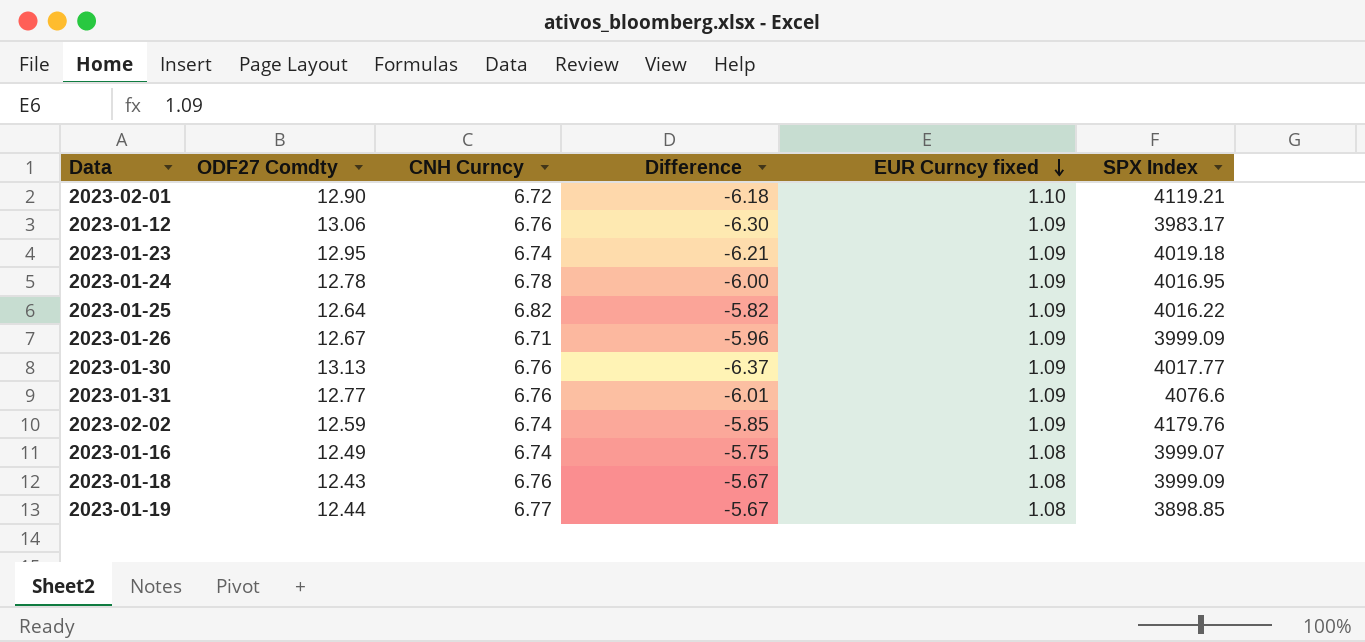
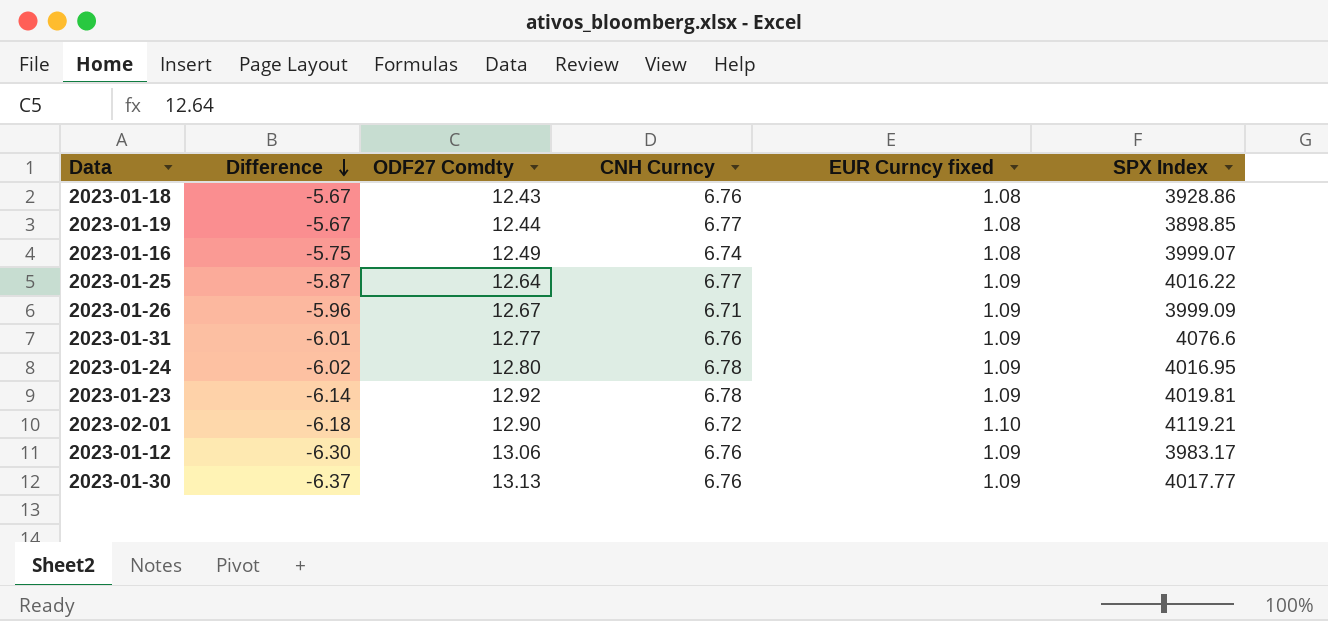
row order: EUR Curncy fixed descending -> Difference descending
column Difference | position: 4 -> 2
row 2023-02-02: 12.59 | 6.74 | -5.85 | 1.09 | 4179.76 -> none
2023-01-18 | SPX Index: 3999.09 -> 3928.86
2023-01-25 | Difference: -5.82 -> -5.87
2023-01-25 | CNH Curncy: 6.82 -> 6.77
2023-01-24 | Difference: -6.00 -> -6.02
2023-01-24 | ODF27 Comdty: 12.78 -> 12.80
2023-01-23 | Difference: -6.21 -> -6.14
2023-01-23 | ODF27 Comdty: 12.95 -> 12.92
2023-01-23 | CNH Curncy: 6.74 -> 6.78
2023-01-23 | SPX Index: 4019.18 -> 4019.81

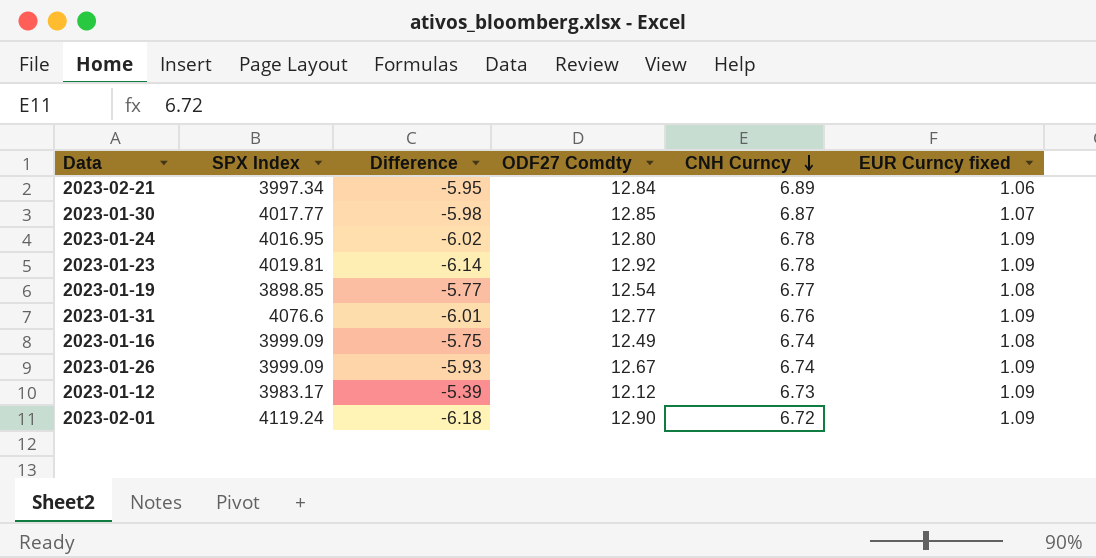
row order: Difference descending -> CNH Curncy descending
column SPX Index | position: 6 -> 2
row 2023-01-18: -5.67 | 12.43 | 6.76 | 1.08 | 3928.86 -> none
row 2023-01-25: -5.87 | 12.64 | 6.77 | 1.09 | 4016.22 -> none
row 2023-02-21: none -> 3997.34 | -5.95 | 12.84 | 6.89 | 1.06
2023-01-30 | Difference: -6.37 -> -5.98
2023-01-30 | ODF27 Comdty: 13.13 -> 12.85
2023-01-30 | CNH Curncy: 6.76 -> 6.87
2023-01-30 | EUR Curncy fixed: 1.09 -> 1.07
2023-01-19 | Difference: -5.67 -> -5.77
2023-01-19 | ODF27 Comdty: 12.44 -> 12.54
2023-01-16 | SPX Index: 3999.07 -> 3999.09
2023-01-26 | Difference: -5.96 -> -5.93
2023-01-26 | CNH Curncy: 6.71 -> 6.74
2023-01-12 | Difference: -6.30 -> -5.39
2023-01-12 | ODF27 Comdty: 13.06 -> 12.12
2023-01-12 | CNH Curncy: 6.76 -> 6.73
2023-02-01 | SPX Index: 4119.21 -> 4119.24
2023-02-01 | EUR Curncy fixed: 1.10 -> 1.09

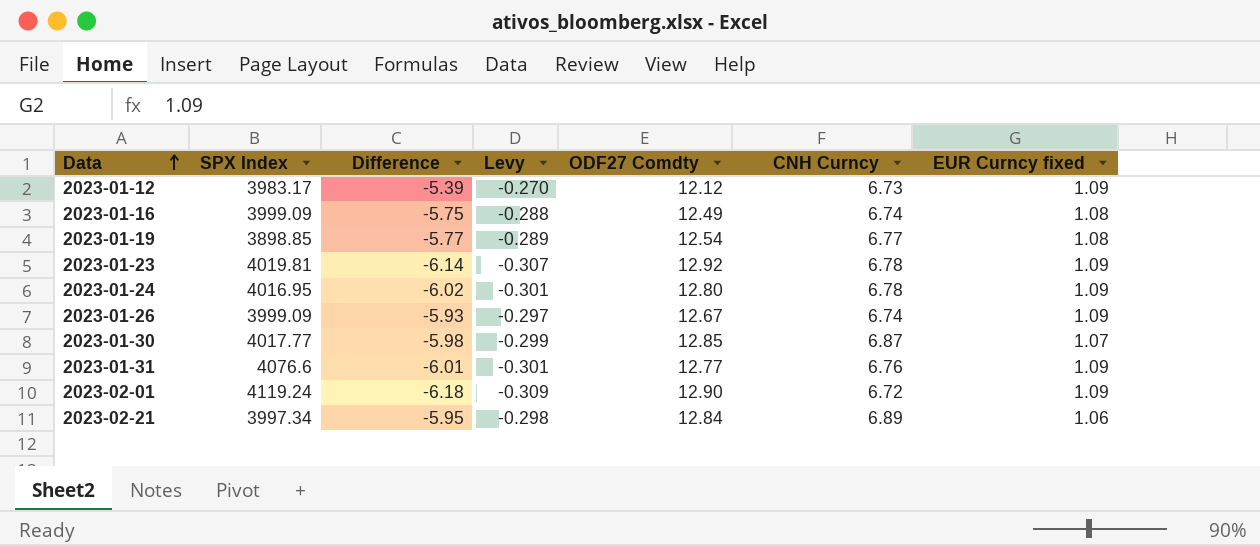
row order: CNH Curncy descending -> Data ascending
column Levy | formula: none -> [Difference] * 0.05

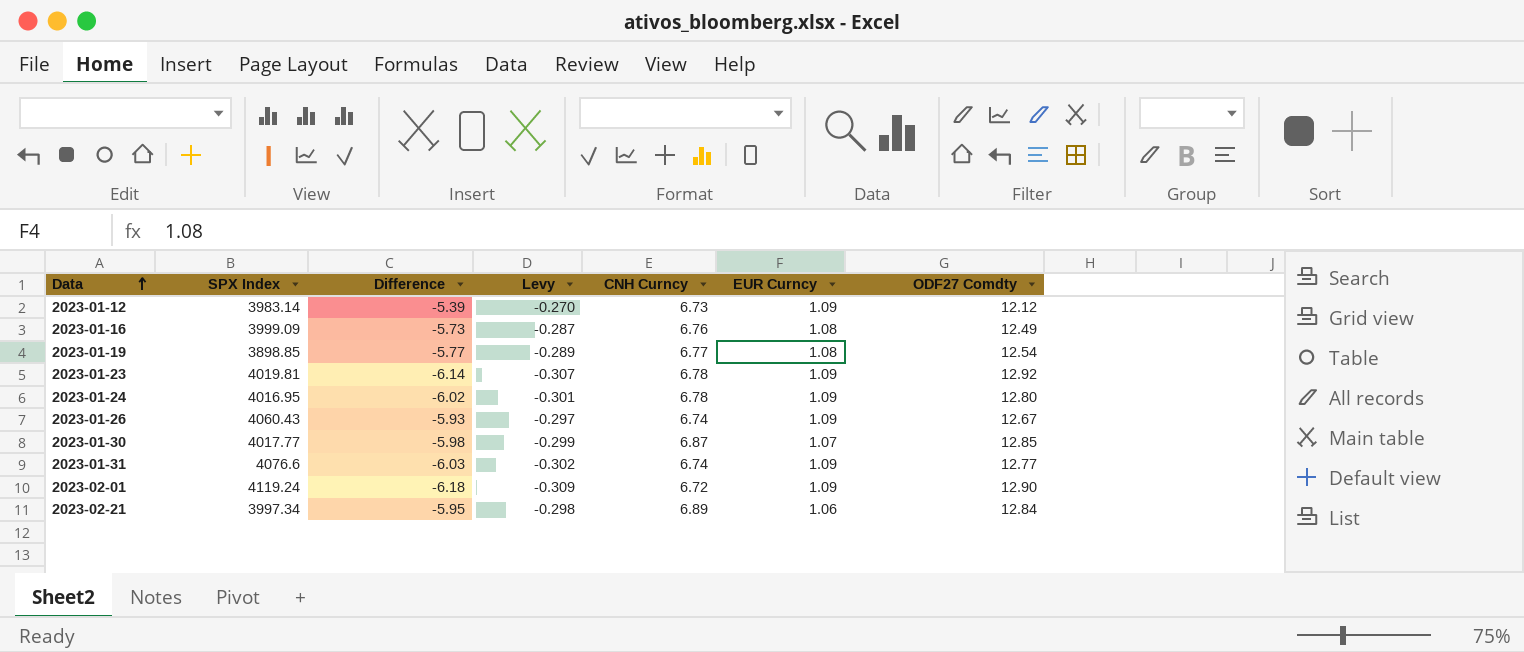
column name: EUR Curncy fixed -> EUR Curncy
column ODF27 Comdty | position: 5 -> 7
2023-01-12 | SPX Index: 3983.17 -> 3983.14
2023-01-16 | Difference: -5.75 -> -5.73
2023-01-16 | Levy: -0.288 -> -0.287
2023-01-16 | CNH Curncy: 6.74 -> 6.76
2023-01-26 | SPX Index: 3999.09 -> 4060.43
2023-01-31 | Difference: -6.01 -> -6.03
2023-01-31 | Levy: -0.301 -> -0.302
2023-01-31 | CNH Curncy: 6.76 -> 6.74

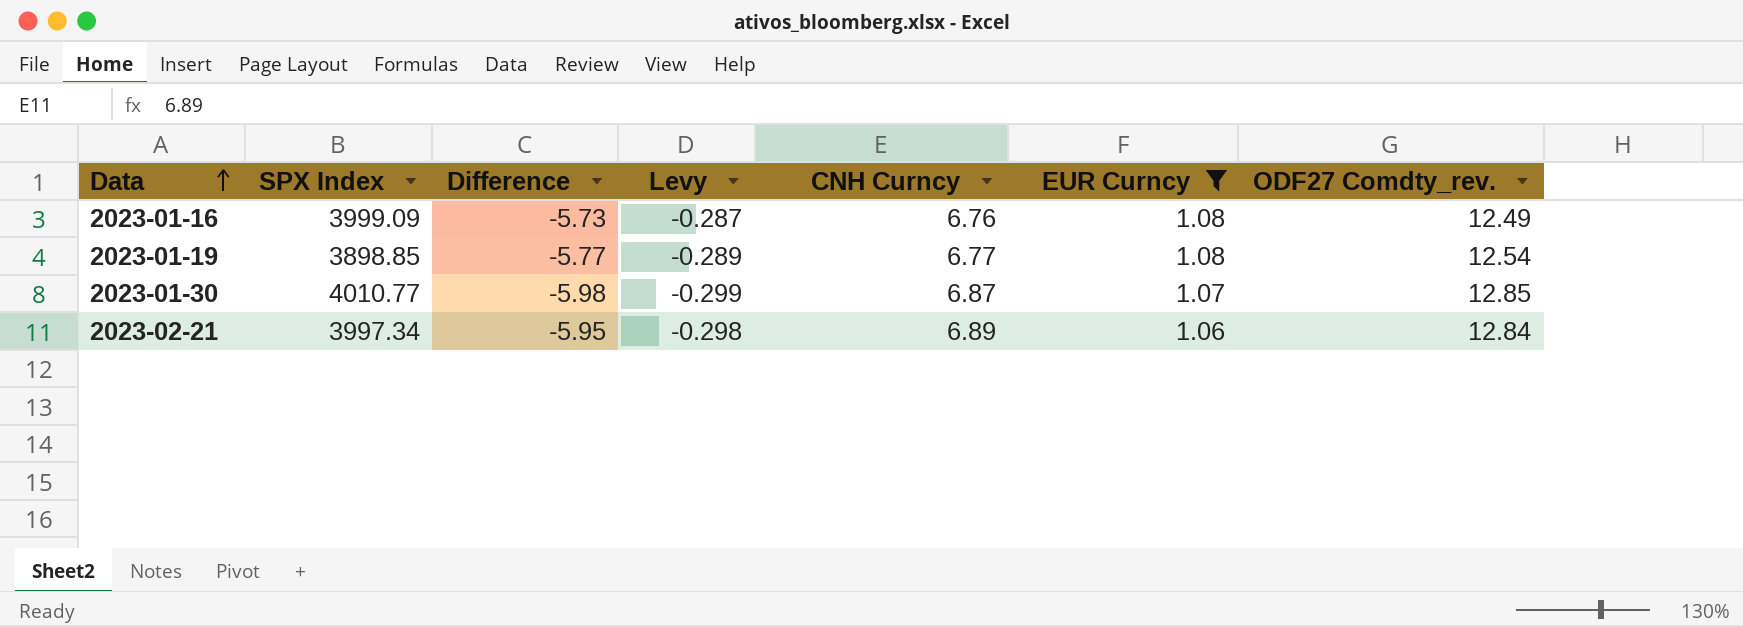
filter: none -> EUR Curncy != 1.09
column name: ODF27 Comdty -> ODF27 Comdty_rev.
2023-01-30 | SPX Index: 4017.77 -> 4010.77

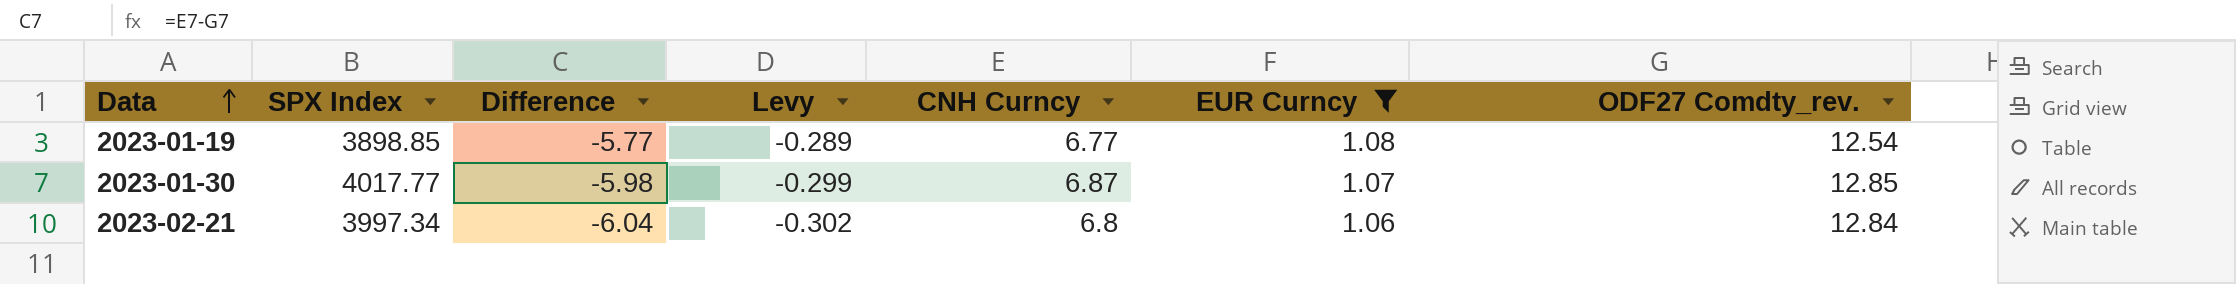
row 2023-01-16: 3999.09 | -5.73 | -0.287 | 6.76 | 1.08 | 12.49 -> none
2023-01-30 | SPX Index: 4010.77 -> 4017.77
2023-02-21 | Difference: -5.95 -> -6.04
2023-02-21 | Levy: -0.298 -> -0.302
2023-02-21 | CNH Curncy: 6.89 -> 6.8

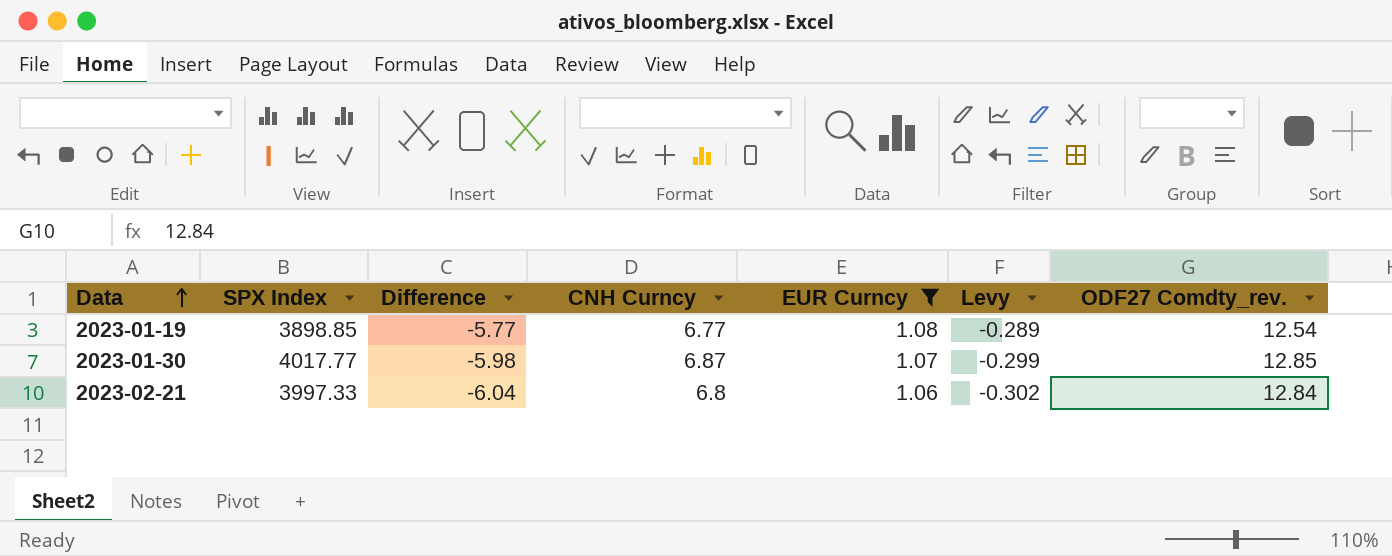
column Levy | position: 4 -> 6
2023-02-21 | SPX Index: 3997.34 -> 3997.33

